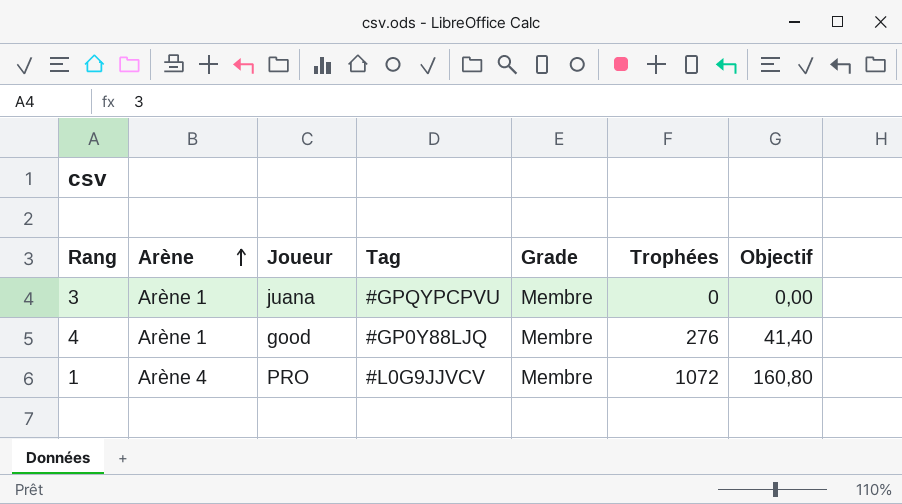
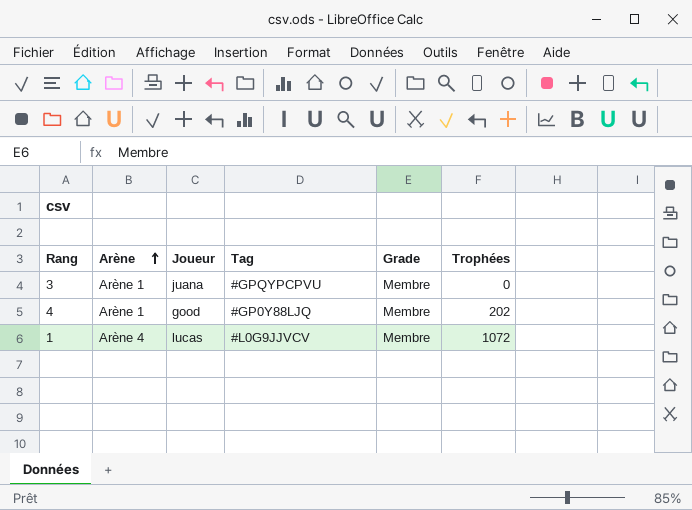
column Objectif | formula: [Trophées] * 0,15 -> none
4 | Trophées: 276 -> 202
1 | Joueur: PRO -> lucas

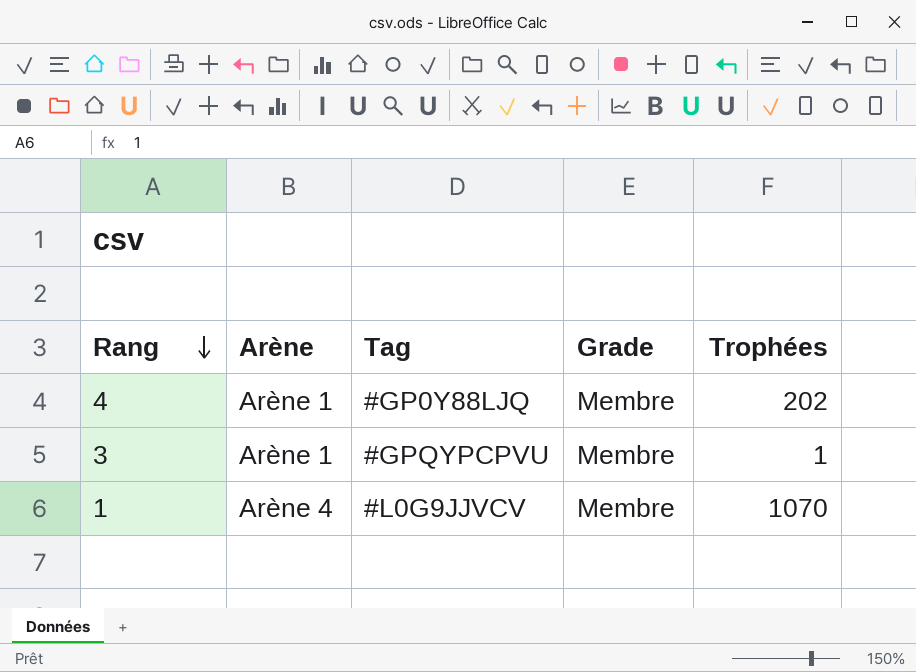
row order: Arène ascending -> Rang descending
column Joueur | position: 3 -> none
3 | Trophées: 0 -> 1
1 | Trophées: 1072 -> 1070

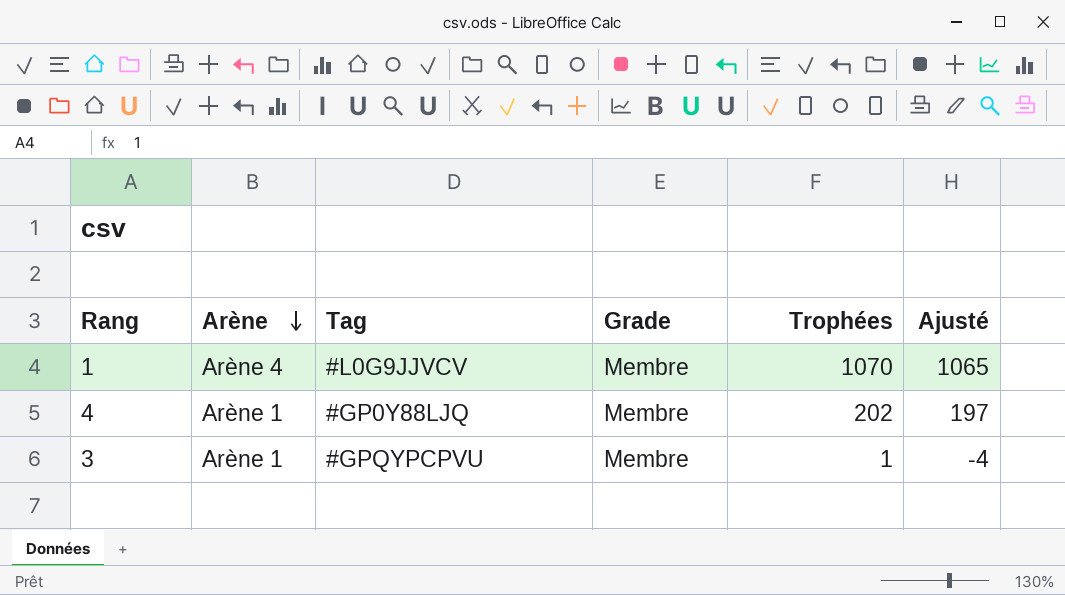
row order: Rang descending -> Arène descending
column Ajusté | formula: none -> [Trophées] - 5

